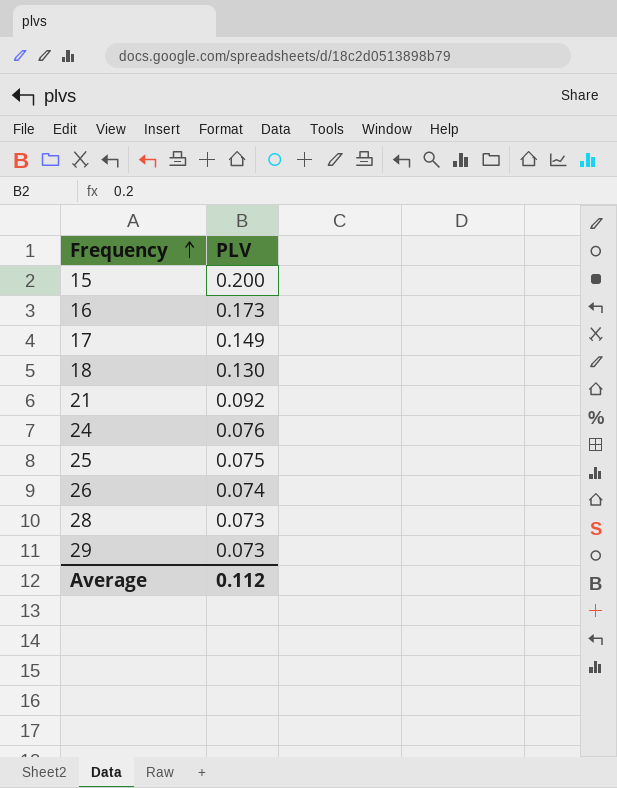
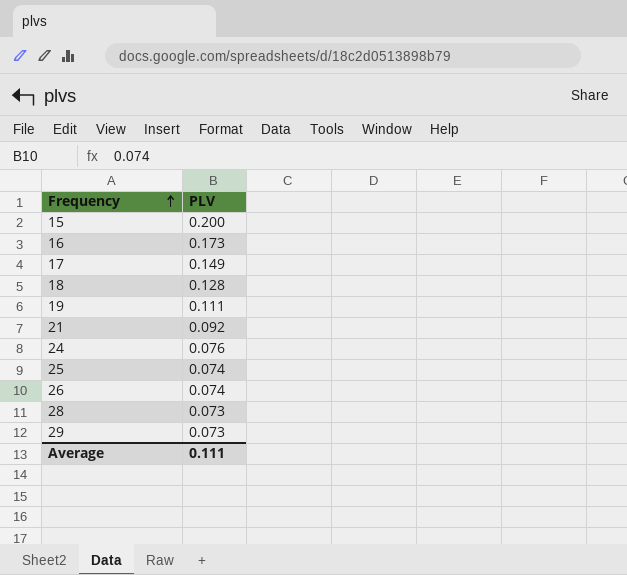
18 | PLV: 0.130 -> 0.128
row 19: none -> 0.111
25 | PLV: 0.075 -> 0.074
Average | PLV: 0.112 -> 0.111

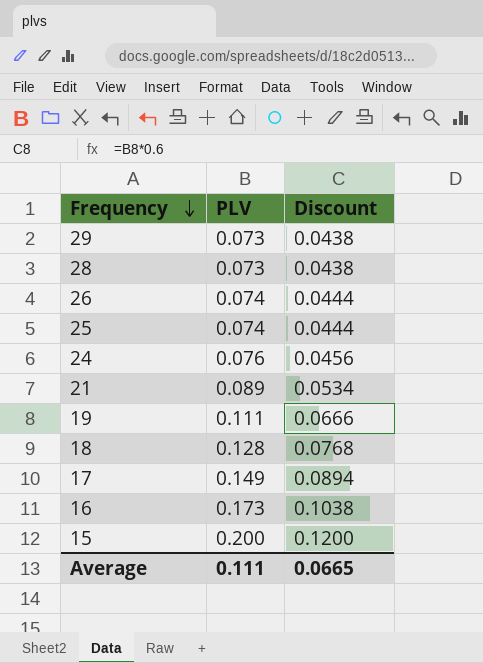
row order: Frequency ascending -> Frequency descending
column Discount | formula: none -> [PLV] * 0.6
21 | PLV: 0.092 -> 0.089

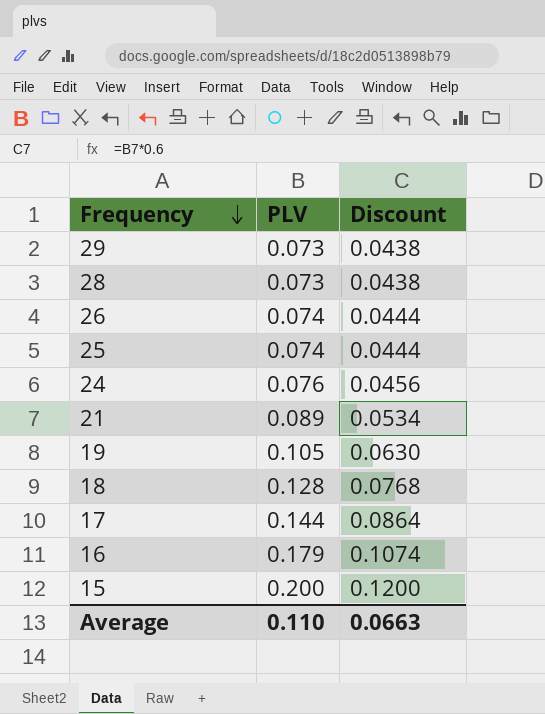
19 | PLV: 0.111 -> 0.105
19 | Discount: 0.0666 -> 0.0630
17 | PLV: 0.149 -> 0.144
17 | Discount: 0.0894 -> 0.0864
16 | PLV: 0.173 -> 0.179
16 | Discount: 0.1038 -> 0.1074
Average | PLV: 0.111 -> 0.110
Average | Discount: 0.0665 -> 0.0663

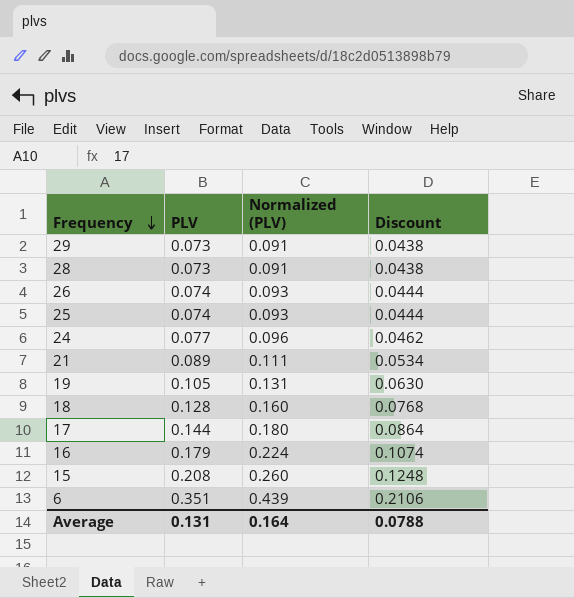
column Normalized (PLV) | formula: none -> [PLV] * 1.25
24 | PLV: 0.076 -> 0.077
24 | Discount: 0.0456 -> 0.0462
15 | PLV: 0.200 -> 0.208
15 | Discount: 0.1200 -> 0.1248
row 6: none -> 0.351 | 0.439 | 0.2106
Average | PLV: 0.110 -> 0.131
Average | Discount: 0.0663 -> 0.0788

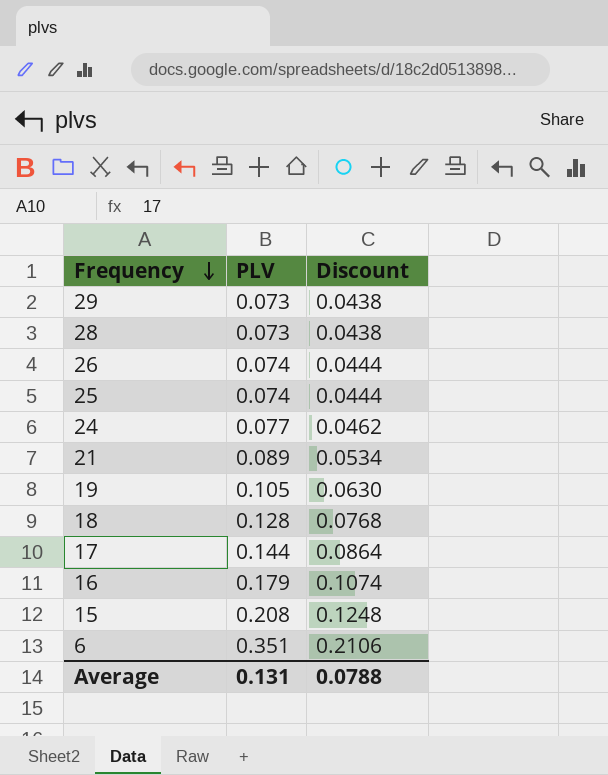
column Normalized (PLV) | formula: [PLV] * 1.25 -> none

